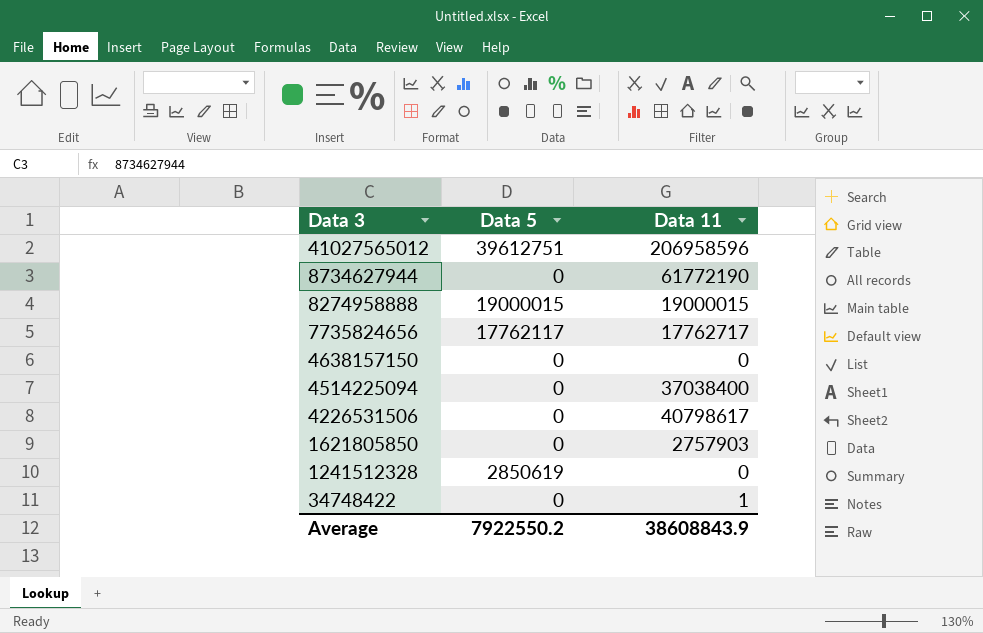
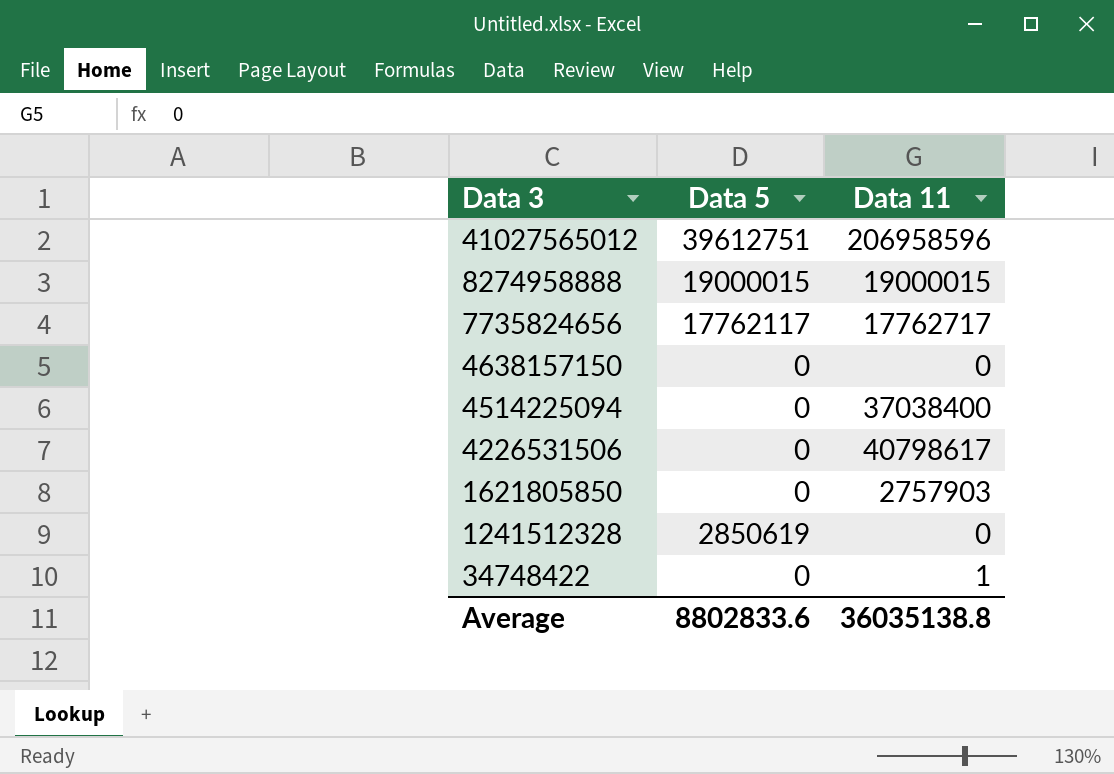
row 8734627944: 0 | 61772190 -> none
Average | Data 5: 7922550.2 -> 8802833.6
Average | Data 11: 38608843.9 -> 36035138.8

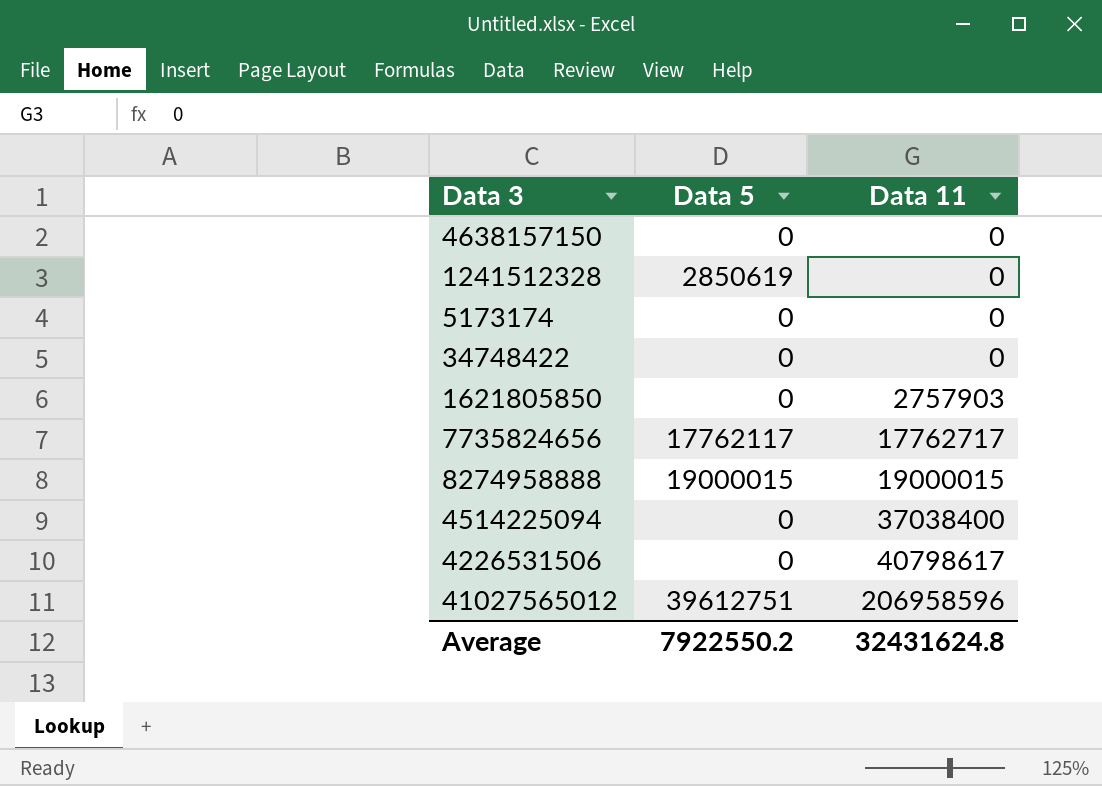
row order: Data 3 descending -> Data 11 ascending
row 5173174: none -> 0 | 0
34748422 | Data 11: 1 -> 0
Average | Data 5: 8802833.6 -> 7922550.2
Average | Data 11: 36035138.8 -> 32431624.8

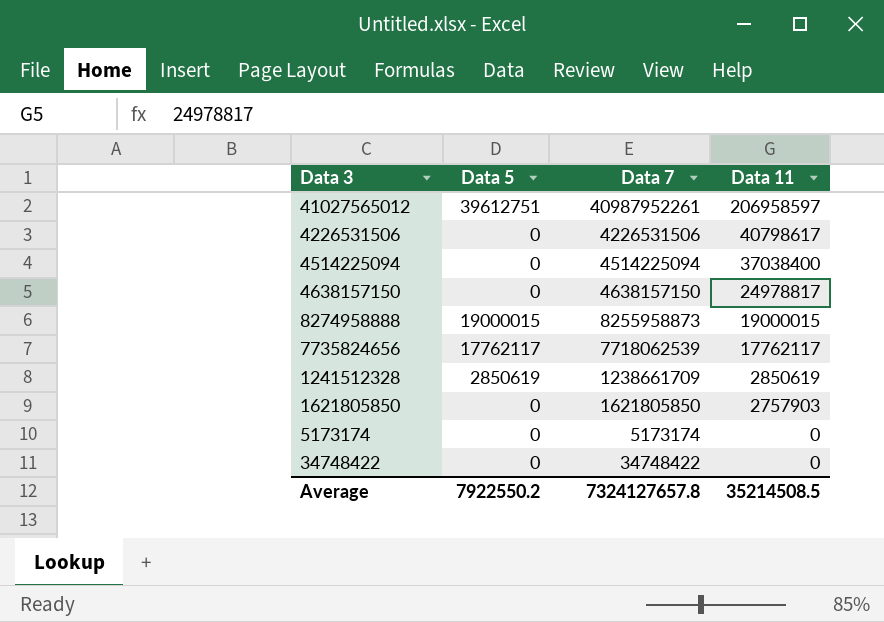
row order: Data 11 ascending -> Data 11 descending
column Data 7 | position: none -> 3
41027565012 | Data 11: 206958596 -> 206958597
4638157150 | Data 11: 0 -> 24978817
7735824656 | Data 11: 17762717 -> 17762117
1241512328 | Data 11: 0 -> 2850619
Average | Data 11: 32431624.8 -> 35214508.5

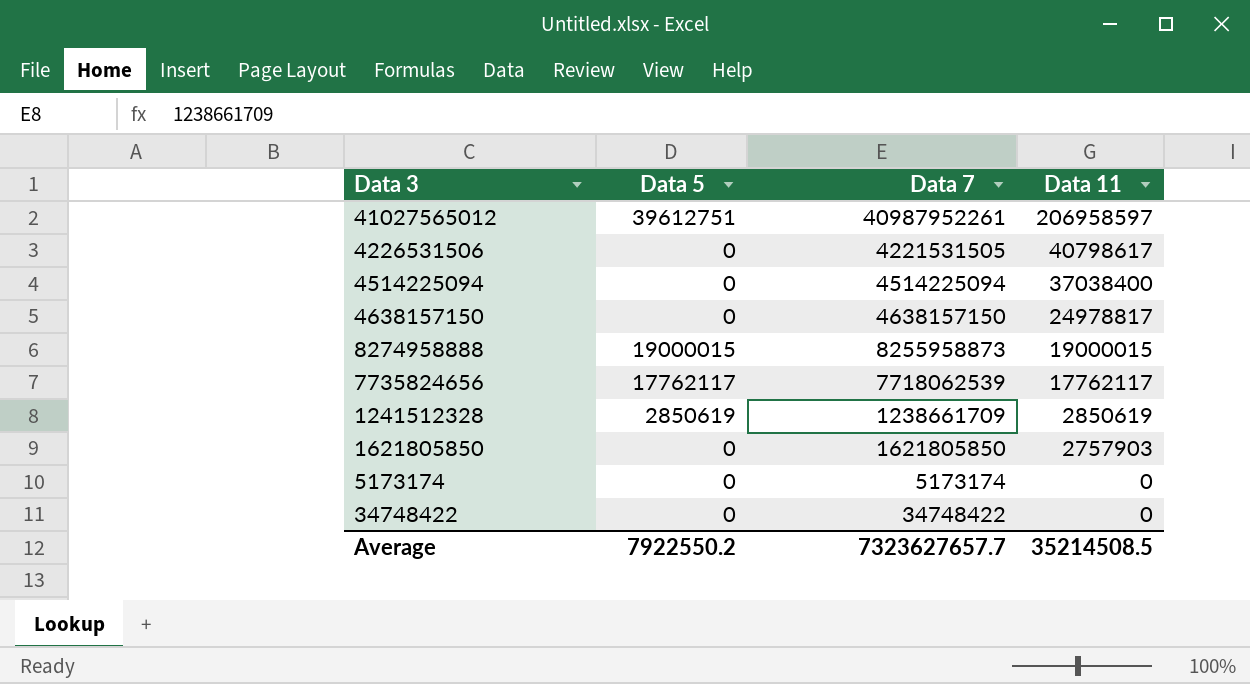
4226531506 | Data 7: 4226531506 -> 4221531505
Average | Data 7: 7324127657.8 -> 7323627657.7

